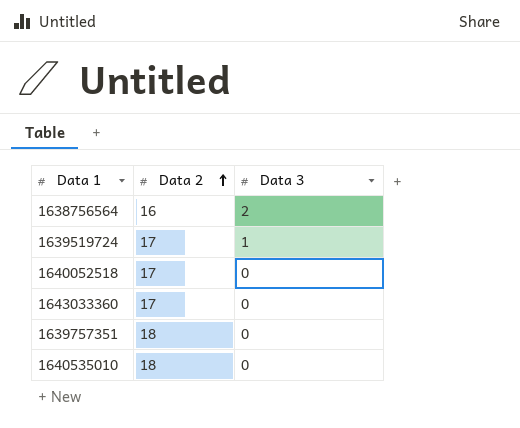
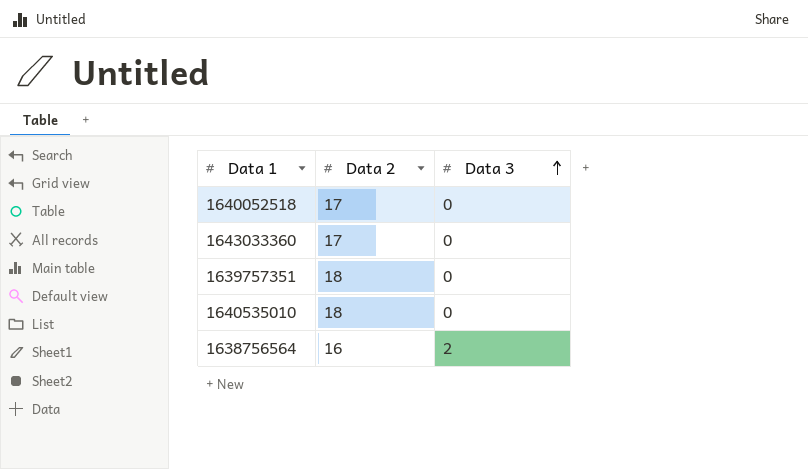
row order: Data 2 ascending -> Data 3 ascending
row 1639519724: 17 | 1 -> none

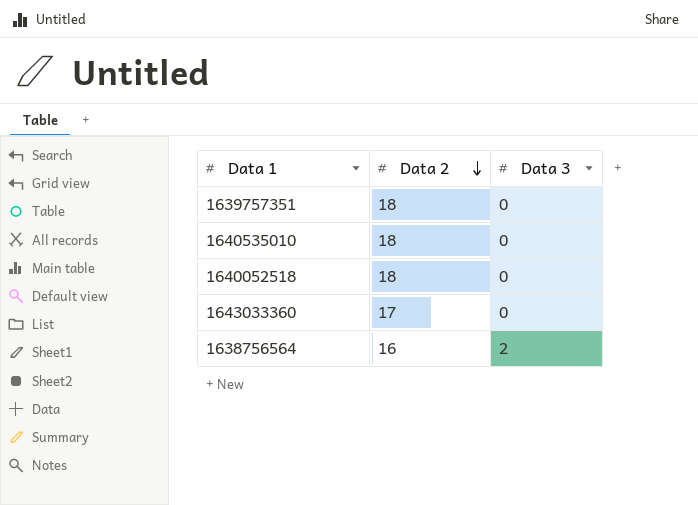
row order: Data 3 ascending -> Data 2 descending
1640052518 | Data 2: 17 -> 18

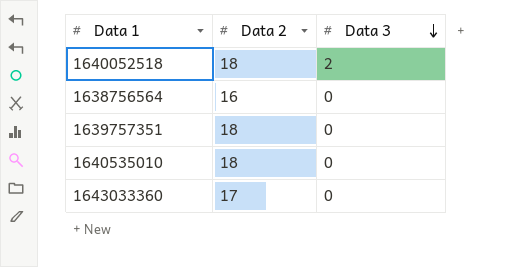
row order: Data 2 descending -> Data 3 descending
1640052518 | Data 3: 0 -> 2
1638756564 | Data 3: 2 -> 0

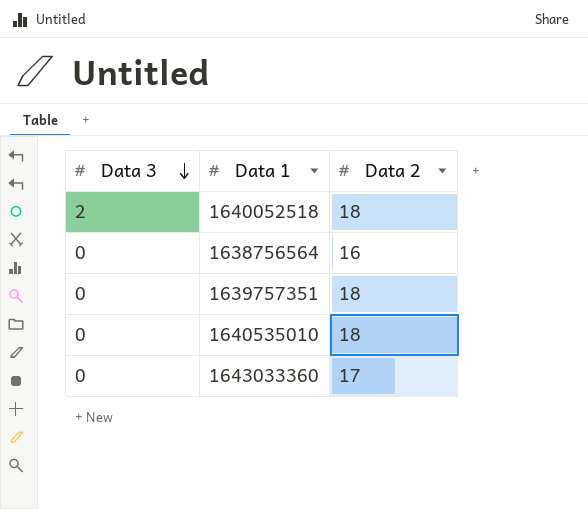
column Data 3 | position: 3 -> 1

